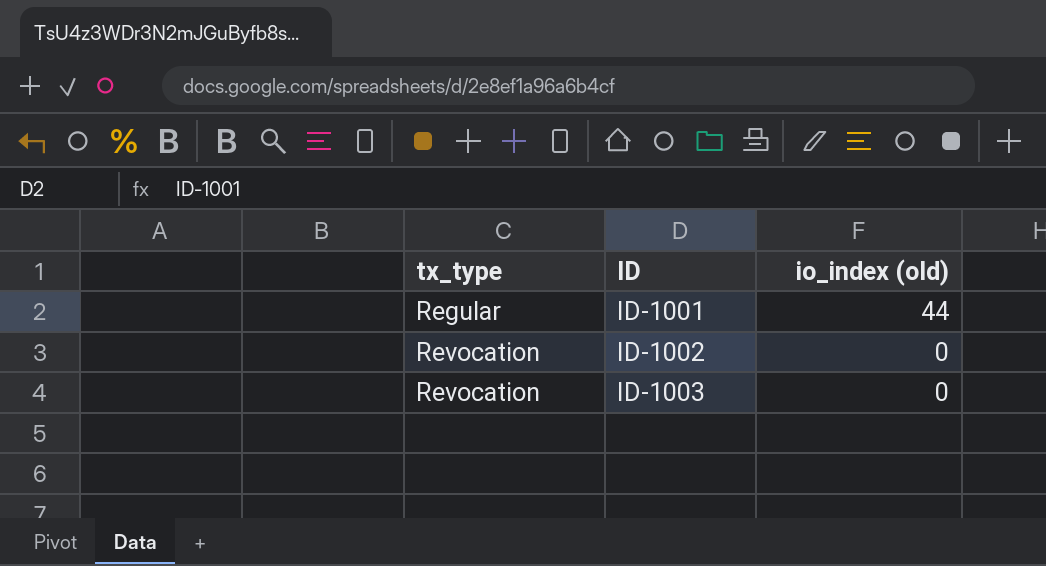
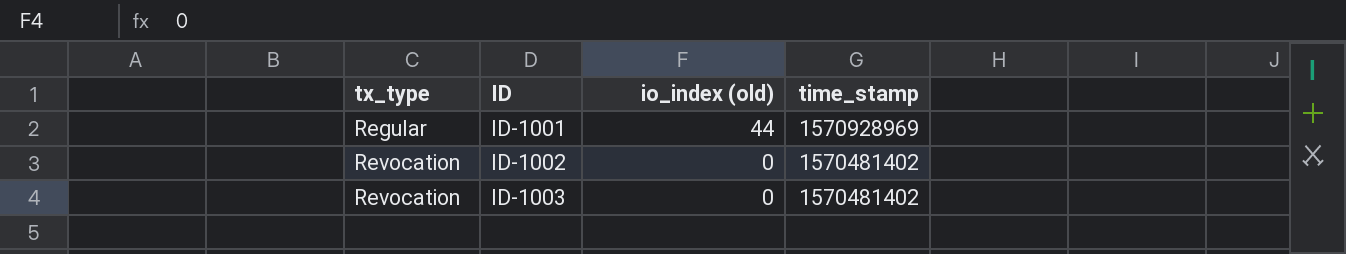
column time_stamp | position: none -> 4

